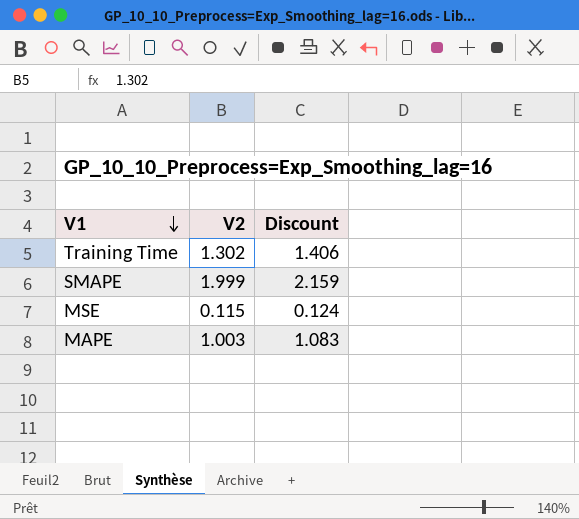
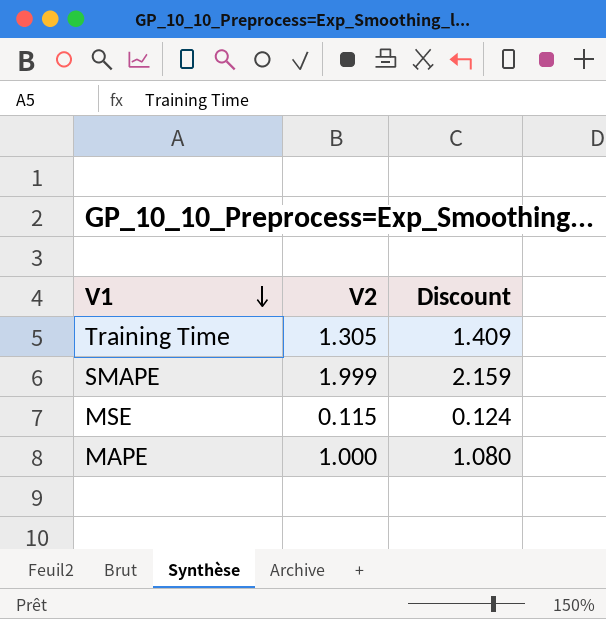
Training Time | V2: 1.302 -> 1.305
Training Time | Discount: 1.406 -> 1.409
MAPE | V2: 1.003 -> 1.000
MAPE | Discount: 1.083 -> 1.080

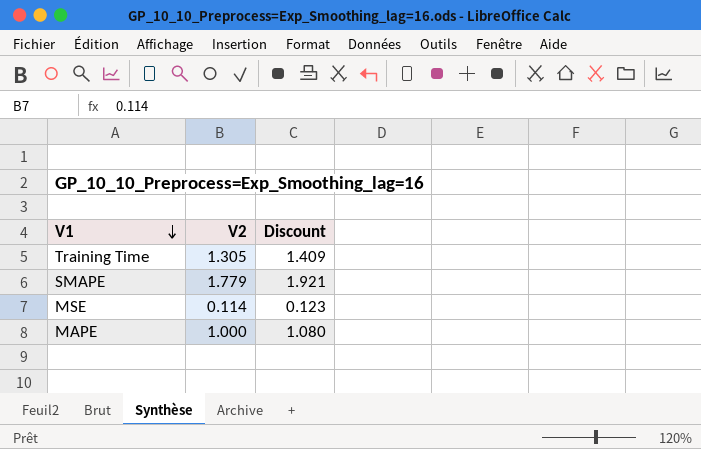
SMAPE | V2: 1.999 -> 1.779
SMAPE | Discount: 2.159 -> 1.921
MSE | V2: 0.115 -> 0.114
MSE | Discount: 0.124 -> 0.123

